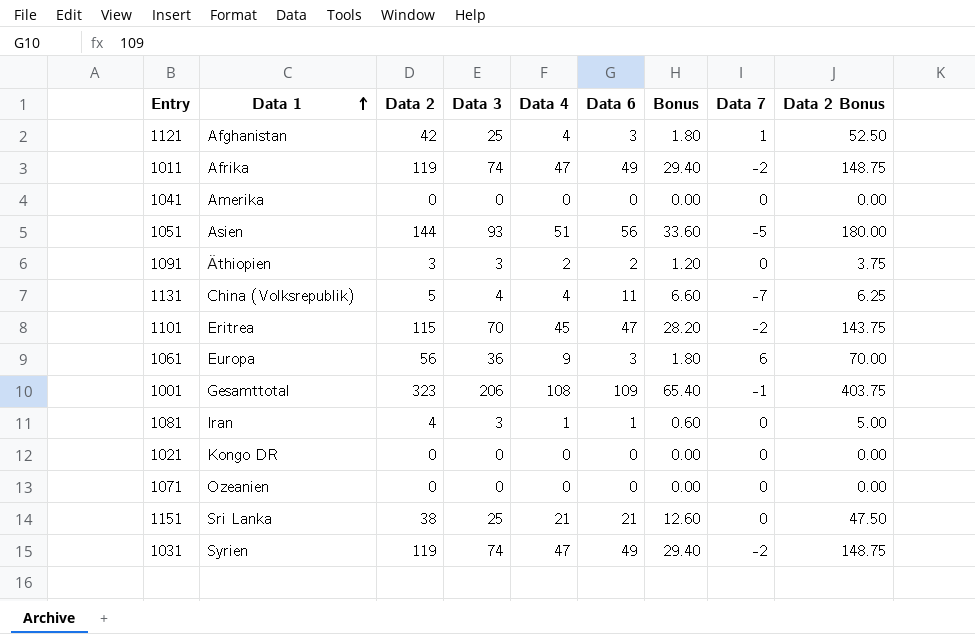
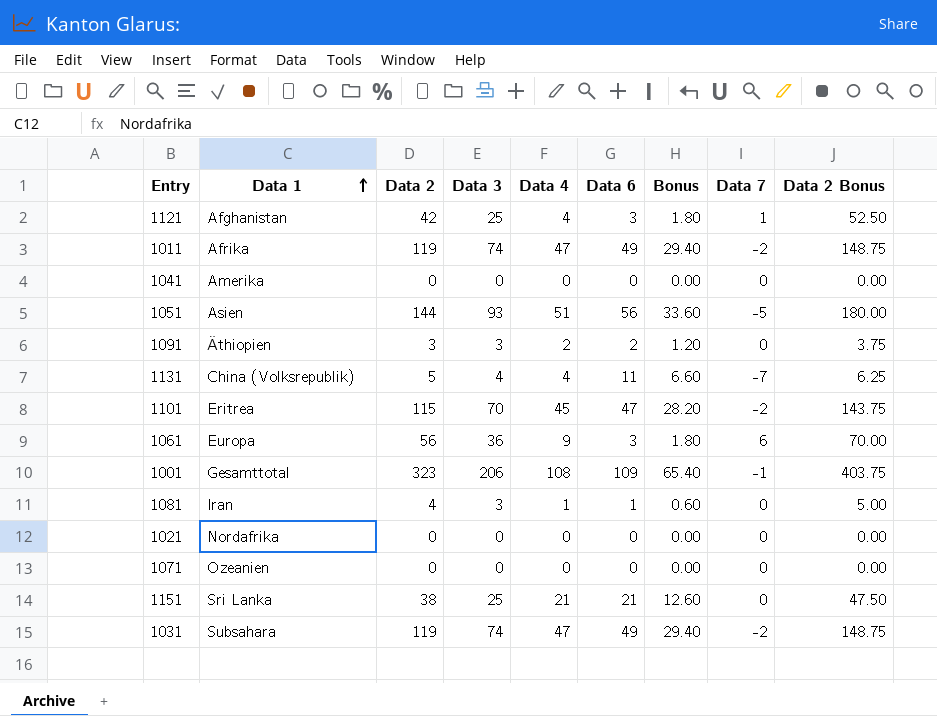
1021 | Data 1: Kongo DR -> Nordafrika
1031 | Data 1: Syrien -> Subsahara

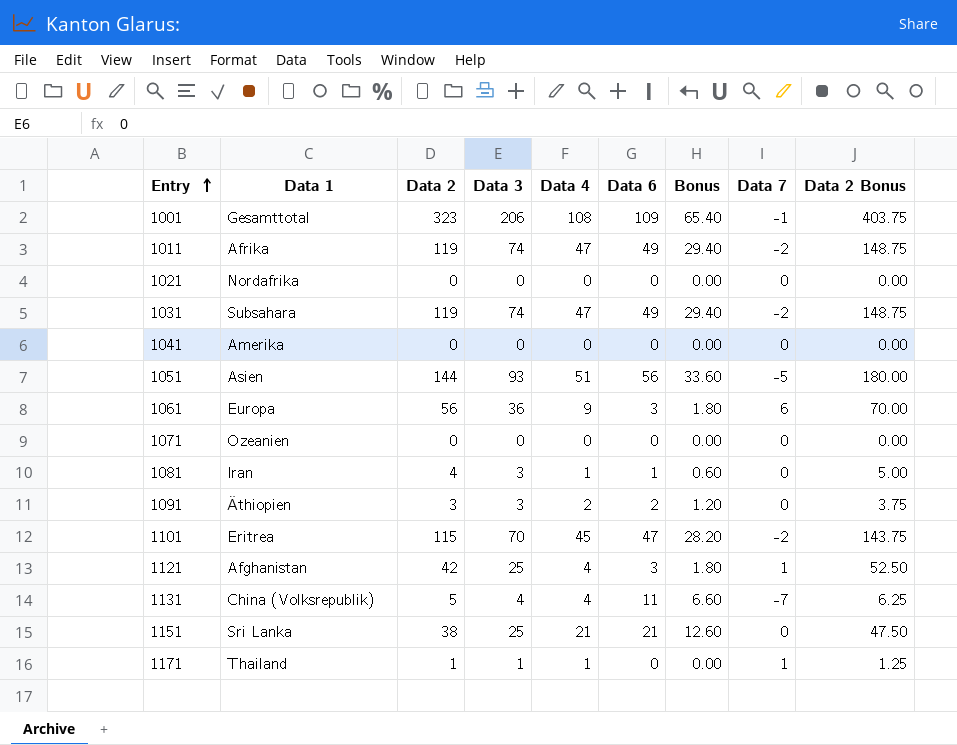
row order: Data 1 ascending -> Entry ascending
row 1171: none -> Thailand | 1 | 1 | 1 | 0 | 0.00 | 1 | 1.25

